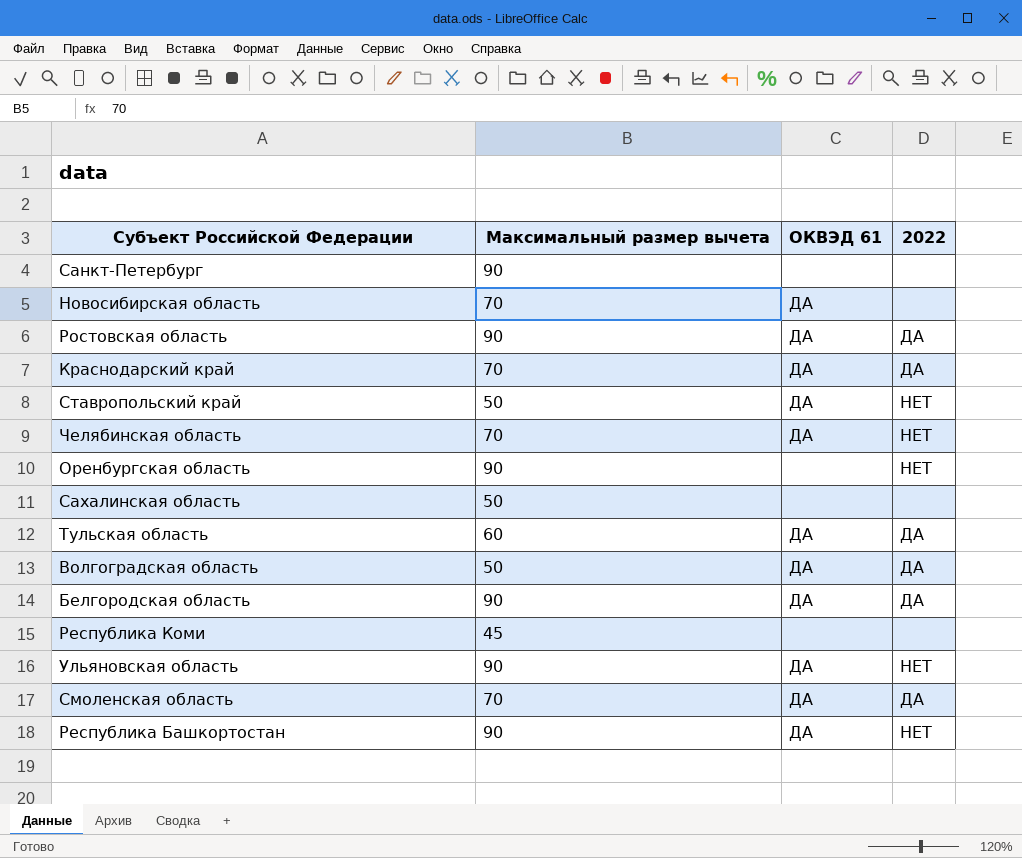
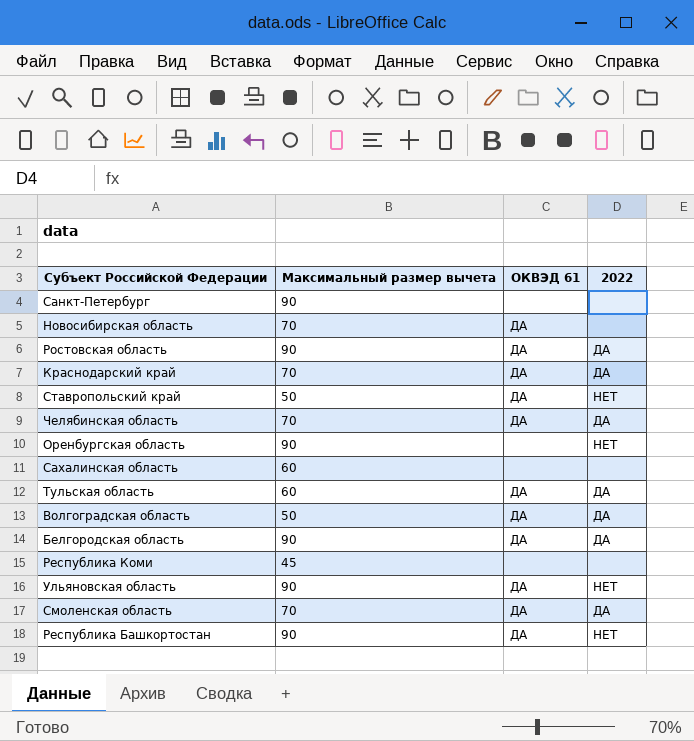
Челябинская область | 2022: НЕТ -> ДА
Сахалинская область | Максимальный размер вычета: 50 -> 60

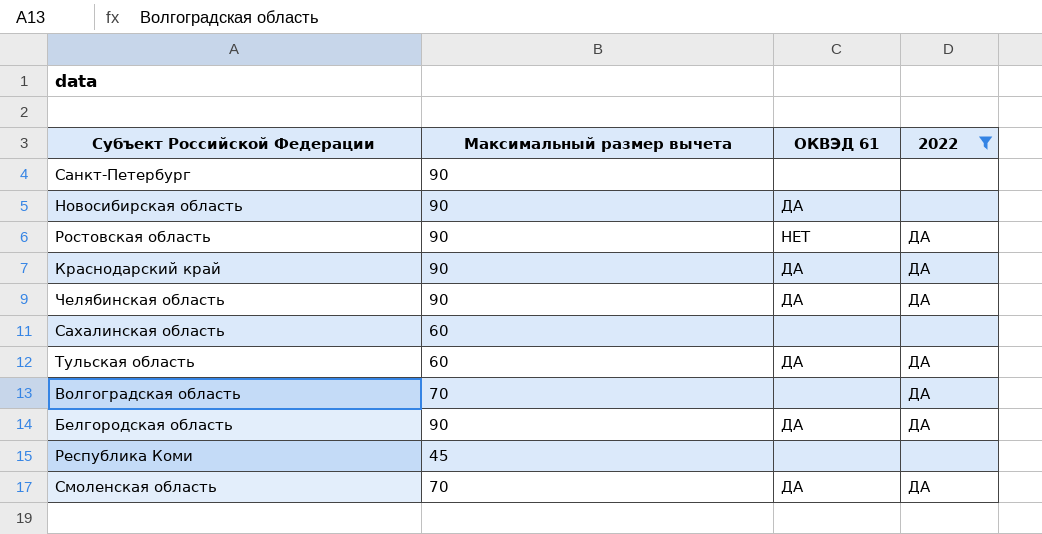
filter: none -> 2022 != НЕТ
Новосибирская область | Максимальный размер вычета: 70 -> 90
Ростовская область | ОКВЭД 61: ДА -> НЕТ
Краснодарский край | Максимальный размер вычета: 70 -> 90
Челябинская область | Максимальный размер вычета: 70 -> 90
Волгоградская область | Максимальный размер вычета: 50 -> 70
Волгоградская область | ОКВЭД 61: ДА -> none

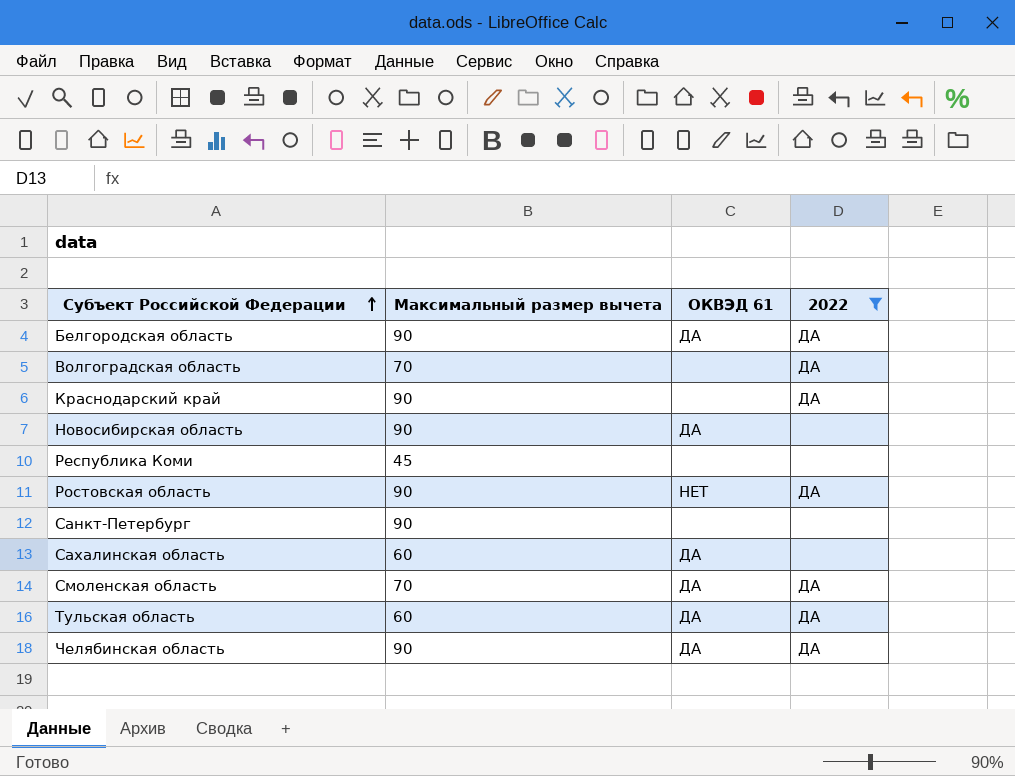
row order: none -> Субъект Российской Федерации ascending
Краснодарский край | ОКВЭД 61: ДА -> none
Сахалинская область | ОКВЭД 61: none -> ДА

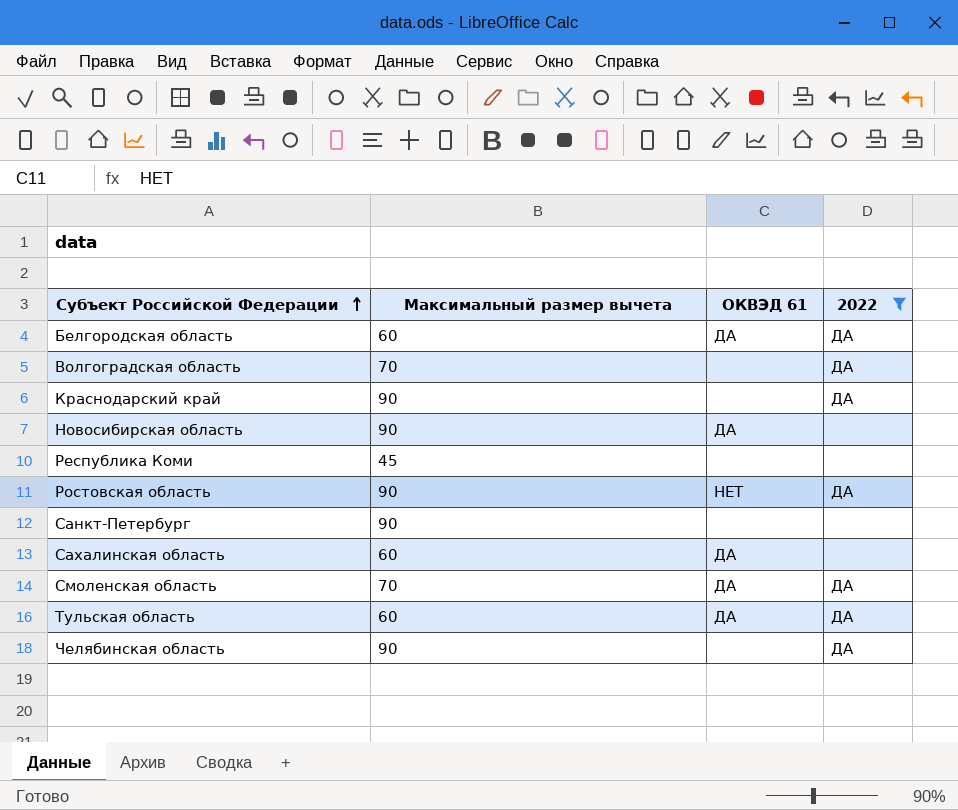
Белгородская область | Максимальный размер вычета: 90 -> 60
Челябинская область | ОКВЭД 61: ДА -> none

